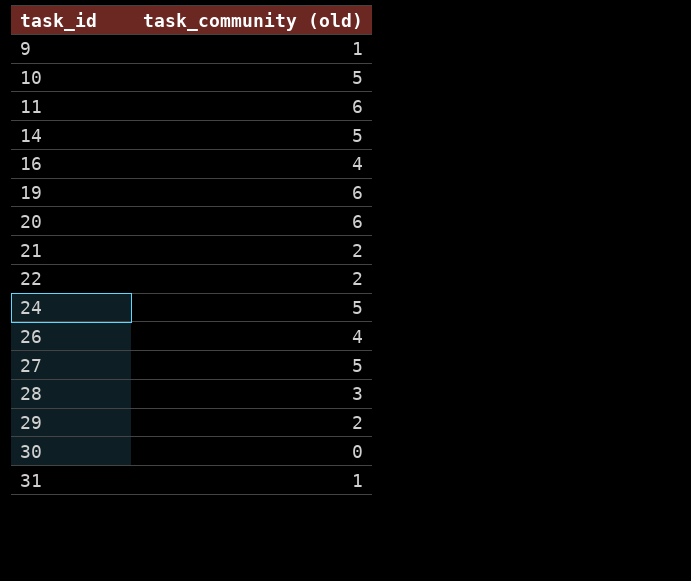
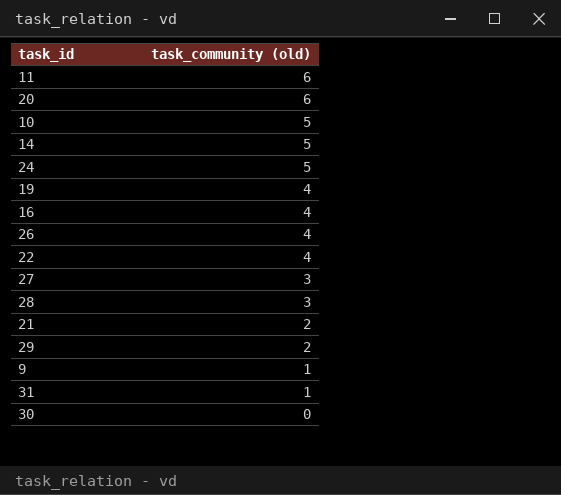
row order: task_id ascending -> task_community (old) descending
19 | task_community (old): 6 -> 4
22 | task_community (old): 2 -> 4
27 | task_community (old): 5 -> 3

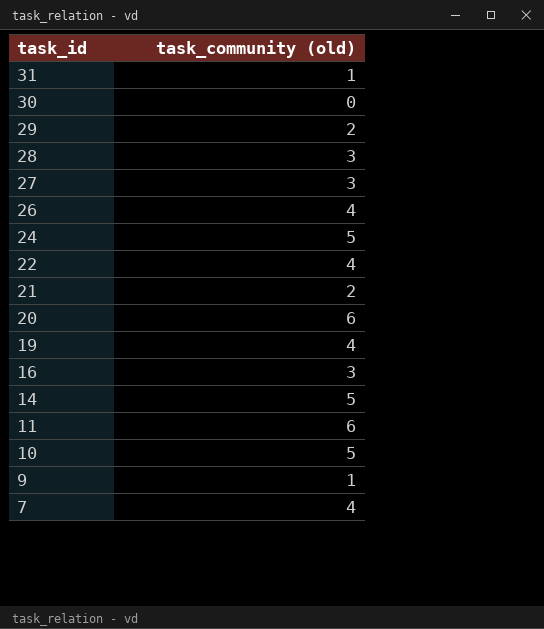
row order: task_community (old) descending -> task_id descending
16 | task_community (old): 4 -> 3
row 7: none -> 4

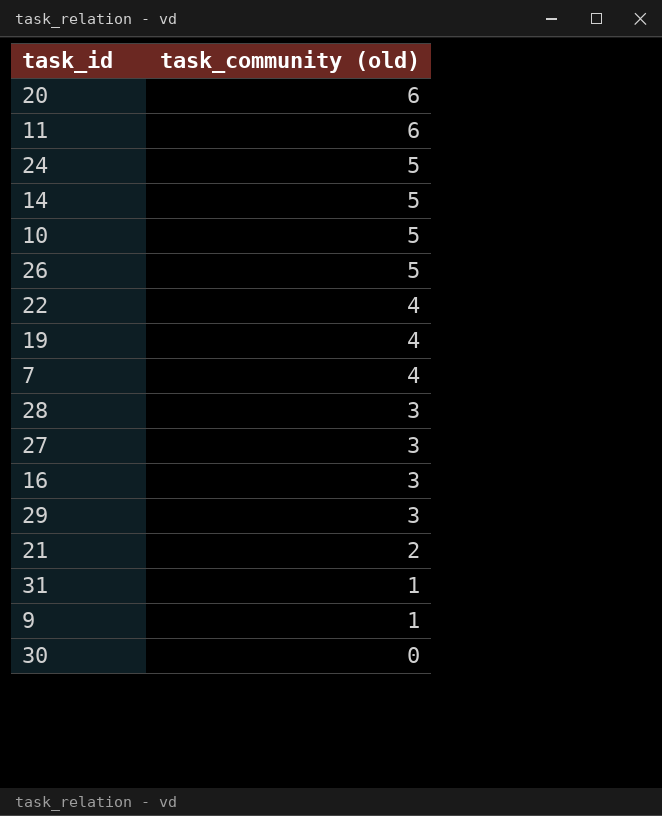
row order: task_id descending -> task_community (old) descending
26 | task_community (old): 4 -> 5
29 | task_community (old): 2 -> 3

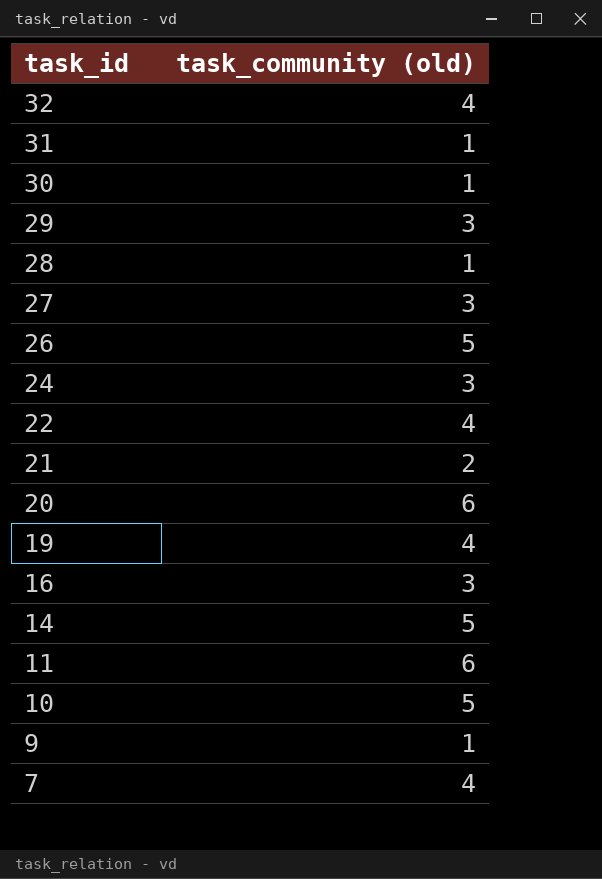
row order: task_community (old) descending -> task_id descending
row 32: none -> 4
30 | task_community (old): 0 -> 1
28 | task_community (old): 3 -> 1
24 | task_community (old): 5 -> 3

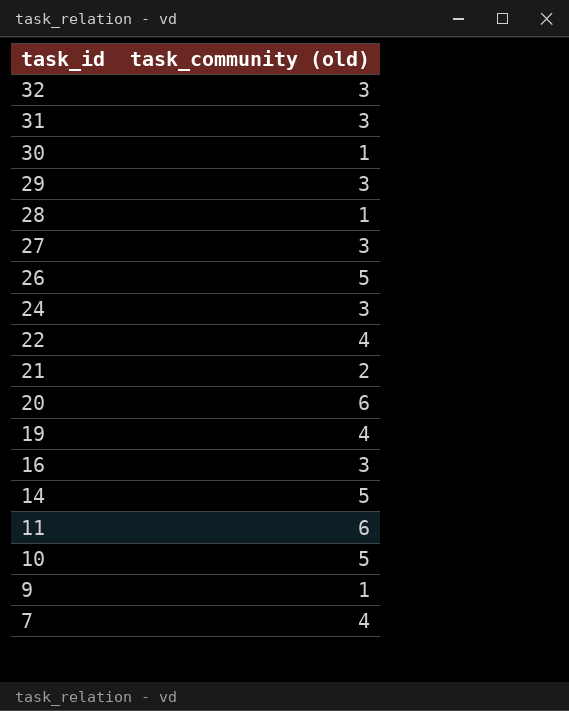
32 | task_community (old): 4 -> 3
31 | task_community (old): 1 -> 3

